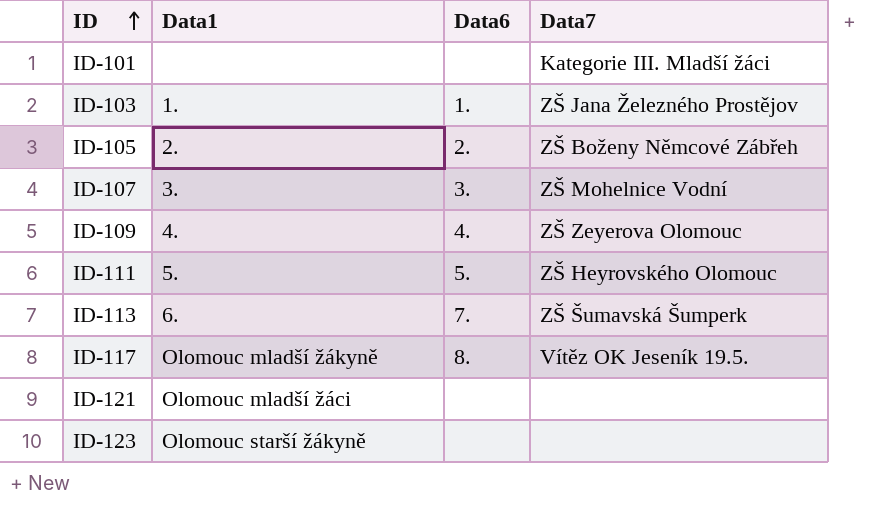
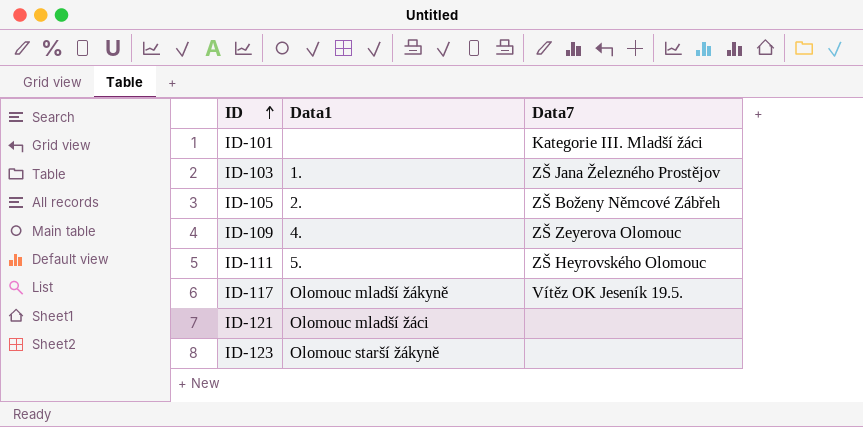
column Data6 | position: 3 -> none
row ID-107: 3. | 3. | ZŠ Mohelnice Vodní -> none
row ID-113: 6. | 7. | ZŠ Šumavská Šumperk -> none

